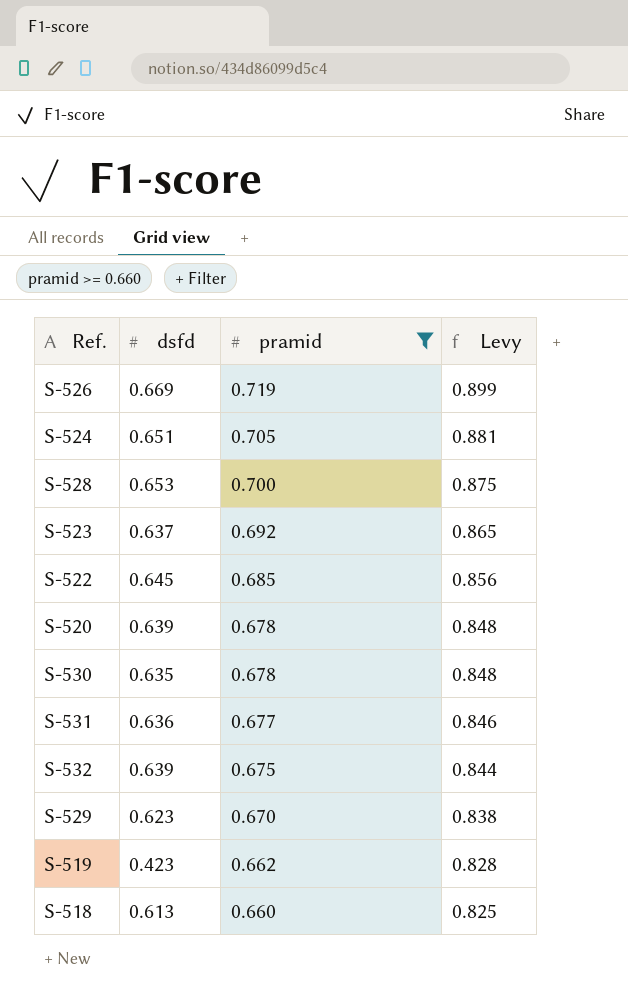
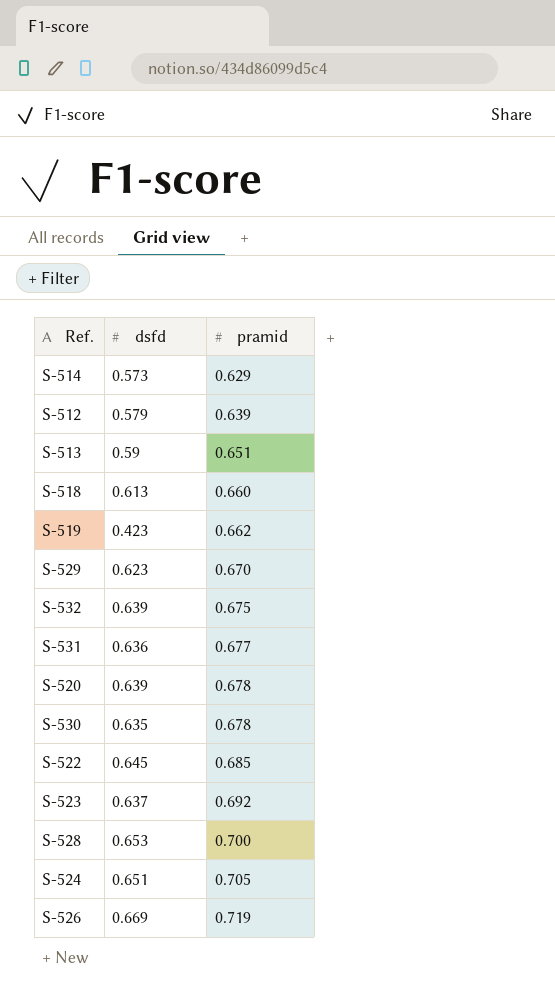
filter: pramid >= 0.660 -> none
row order: pramid descending -> pramid ascending
column Levy | formula: [pramid] * 1.25 -> none

